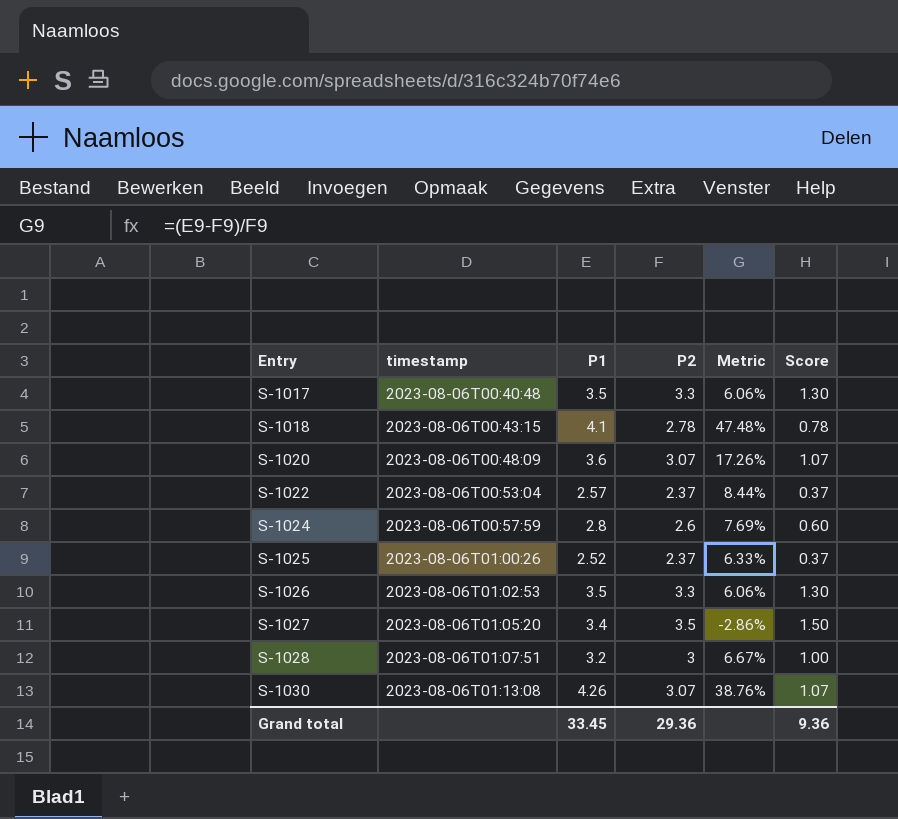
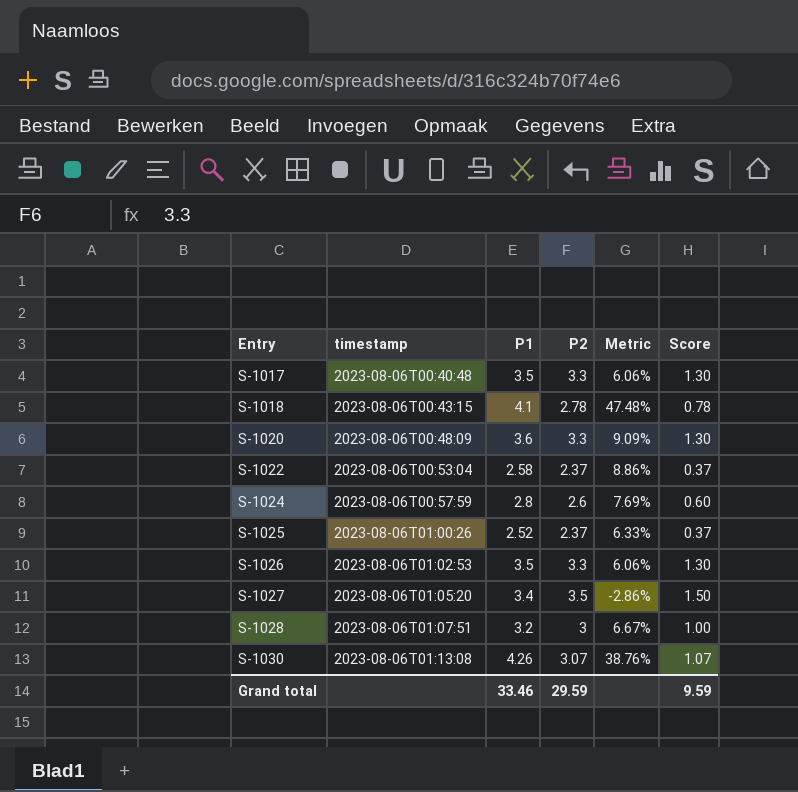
S-1020 | P2: 3.07 -> 3.3
S-1020 | Metric: 17.26% -> 9.09%
S-1020 | Score: 1.07 -> 1.30
S-1022 | P1: 2.57 -> 2.58
S-1022 | Metric: 8.44% -> 8.86%
Grand total | P1: 33.45 -> 33.46
Grand total | P2: 29.36 -> 29.59
Grand total | Score: 9.36 -> 9.59

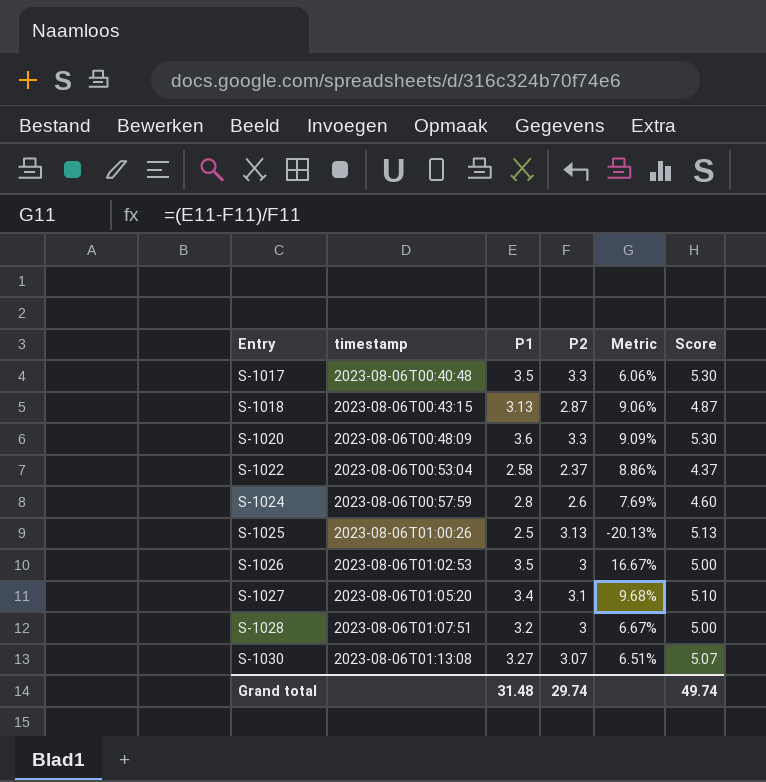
column Score | formula: [P2] - 2 -> [P2] + 2
S-1018 | P1: 4.1 -> 3.13
S-1018 | P2: 2.78 -> 2.87
S-1018 | Metric: 47.48% -> 9.06%
S-1025 | P1: 2.52 -> 2.5
S-1025 | P2: 2.37 -> 3.13
S-1025 | Metric: 6.33% -> -20.13%
S-1026 | P2: 3.3 -> 3
S-1026 | Metric: 6.06% -> 16.67%
S-1027 | P2: 3.5 -> 3.1
S-1027 | Metric: -2.86% -> 9.68%
S-1030 | P1: 4.26 -> 3.27
S-1030 | Metric: 38.76% -> 6.51%
Grand total | P1: 33.46 -> 31.48
Grand total | P2: 29.59 -> 29.74
Grand total | Score: 9.59 -> 49.74

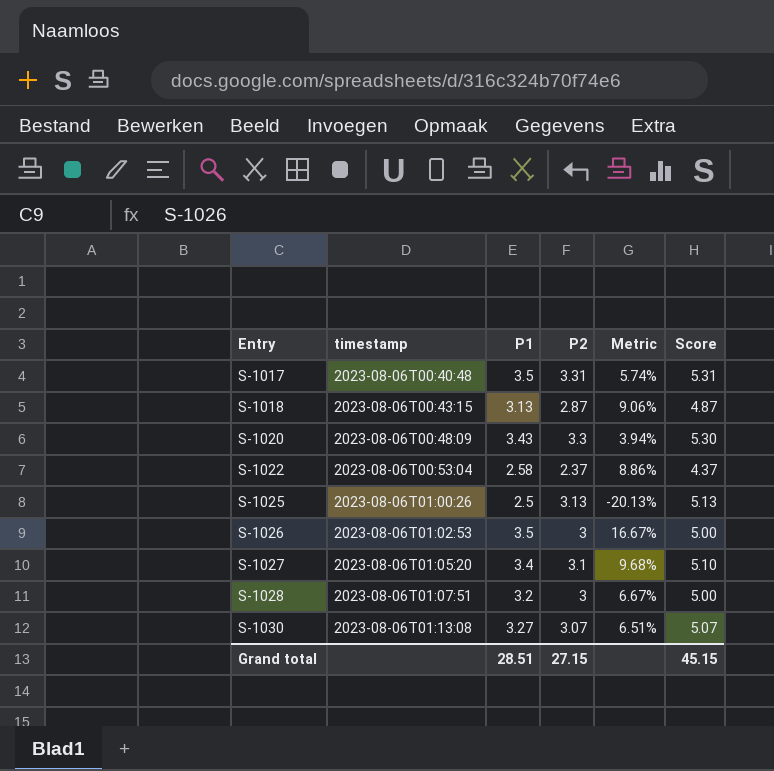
row S-1024: 2023-08-06T00:57:59 | 2.8 | 2.6 | 7.69% | 4.60 -> none
S-1017 | P2: 3.3 -> 3.31
S-1017 | Metric: 6.06% -> 5.74%
S-1017 | Score: 5.30 -> 5.31
S-1020 | P1: 3.6 -> 3.43
S-1020 | Metric: 9.09% -> 3.94%
Grand total | P1: 31.48 -> 28.51
Grand total | P2: 29.74 -> 27.15
Grand total | Score: 49.74 -> 45.15

